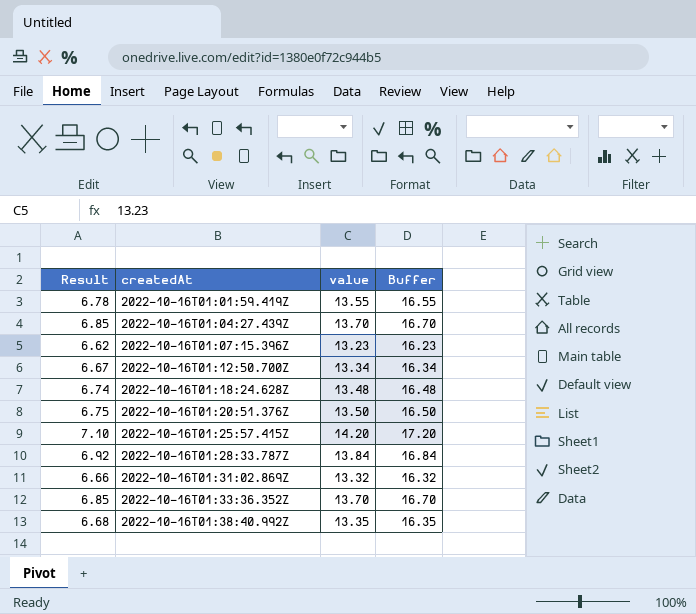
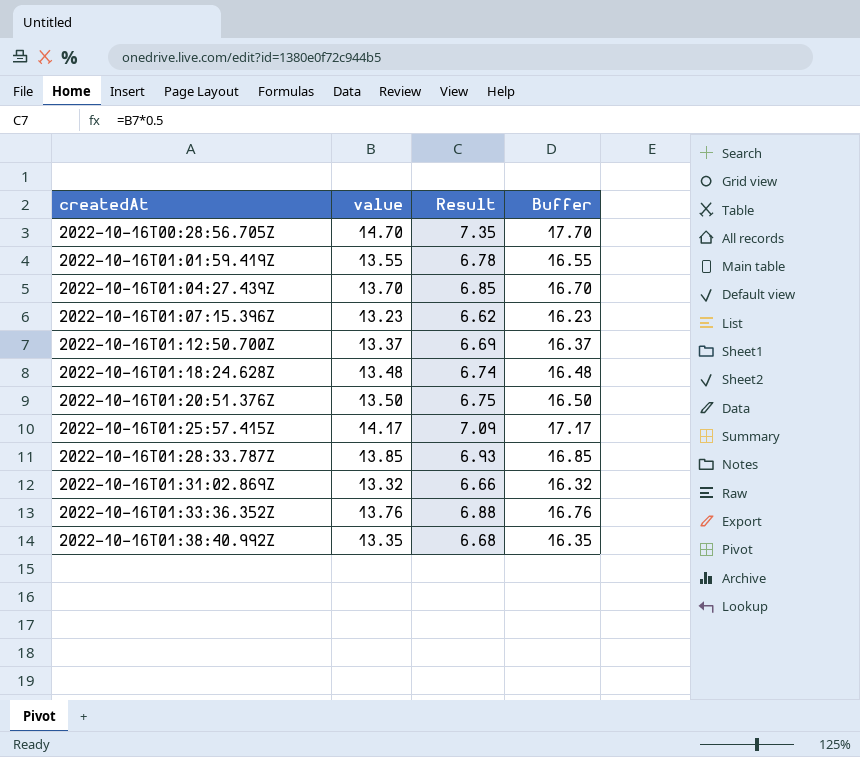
column Result | position: 1 -> 3
row 2022-10-16T00:28:56.705Z: none -> 14.70 | 7.35 | 17.70
2022-10-16T01:12:50.700Z | value: 13.34 -> 13.37
2022-10-16T01:12:50.700Z | Result: 6.67 -> 6.69
2022-10-16T01:12:50.700Z | Buffer: 16.34 -> 16.37
2022-10-16T01:25:57.415Z | value: 14.20 -> 14.17
2022-10-16T01:25:57.415Z | Result: 7.10 -> 7.09
2022-10-16T01:25:57.415Z | Buffer: 17.20 -> 17.17
2022-10-16T01:28:33.787Z | value: 13.84 -> 13.85
2022-10-16T01:28:33.787Z | Result: 6.92 -> 6.93
2022-10-16T01:28:33.787Z | Buffer: 16.84 -> 16.85
2022-10-16T01:33:36.352Z | value: 13.70 -> 13.76
2022-10-16T01:33:36.352Z | Result: 6.85 -> 6.88
2022-10-16T01:33:36.352Z | Buffer: 16.70 -> 16.76

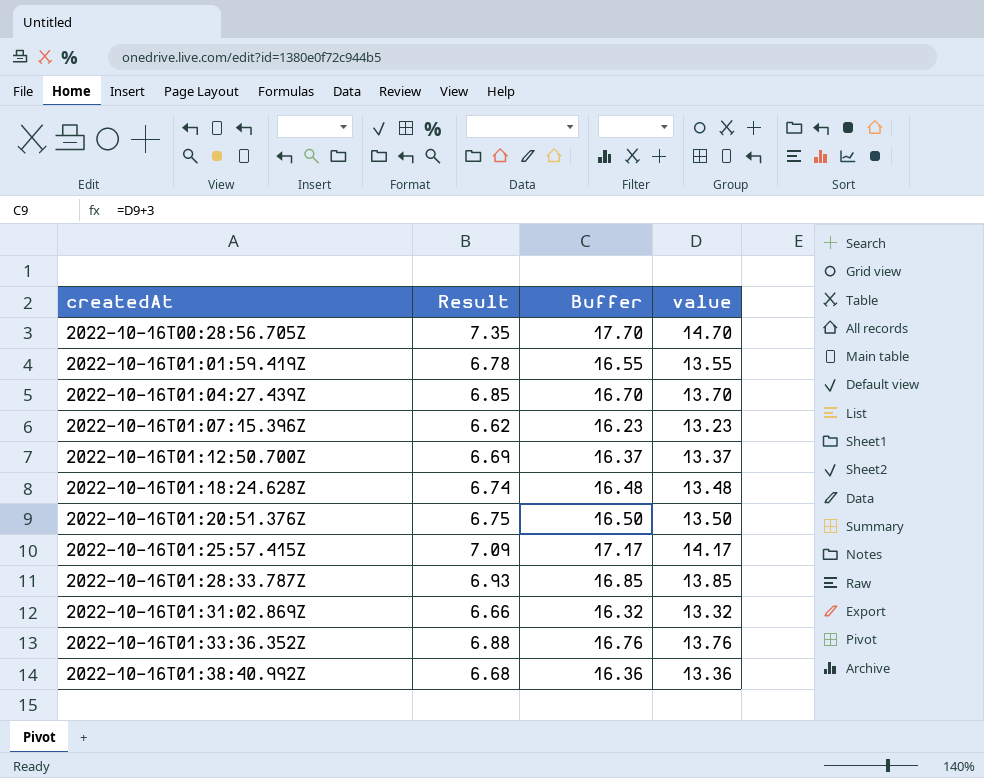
column value | position: 2 -> 4
2022-10-16T01:38:40.992Z | Buffer: 16.35 -> 16.36
2022-10-16T01:38:40.992Z | value: 13.35 -> 13.36

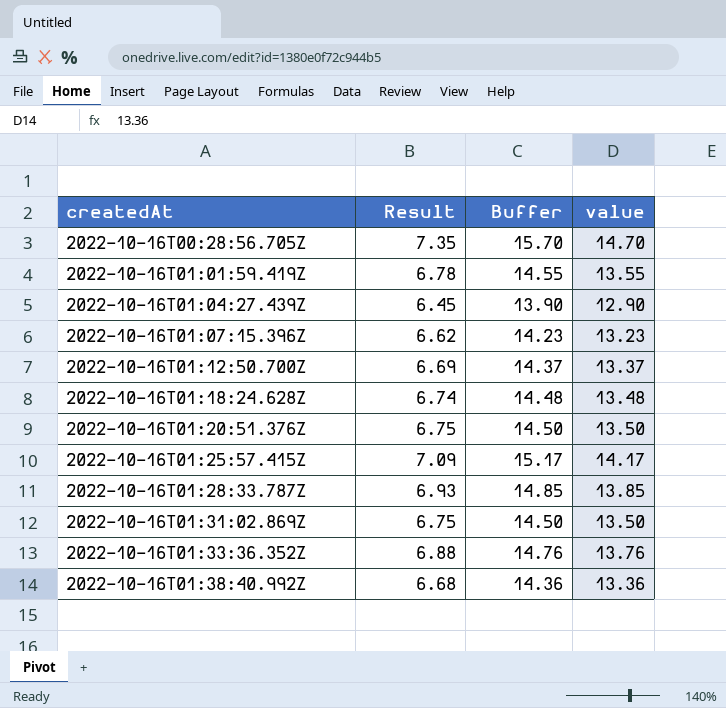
column Buffer | formula: [value] + 3 -> [value] + 1
2022-10-16T01:04:27.439Z | Result: 6.85 -> 6.45
2022-10-16T01:04:27.439Z | value: 13.70 -> 12.90
2022-10-16T01:31:02.869Z | Result: 6.66 -> 6.75
2022-10-16T01:31:02.869Z | value: 13.32 -> 13.50

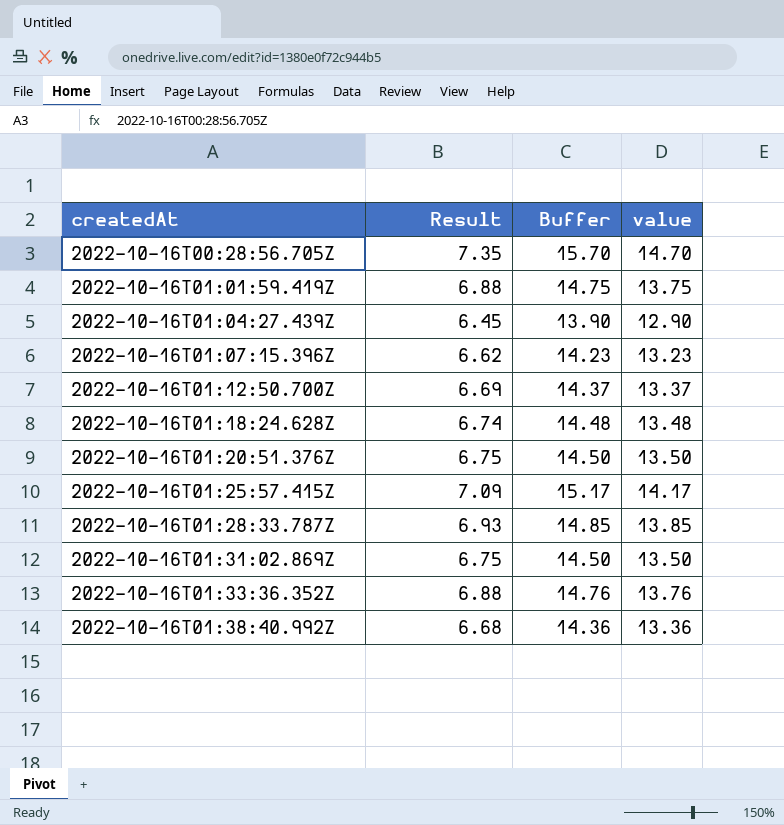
2022-10-16T01:01:59.419Z | Result: 6.78 -> 6.88
2022-10-16T01:01:59.419Z | Buffer: 14.55 -> 14.75
2022-10-16T01:01:59.419Z | value: 13.55 -> 13.75

